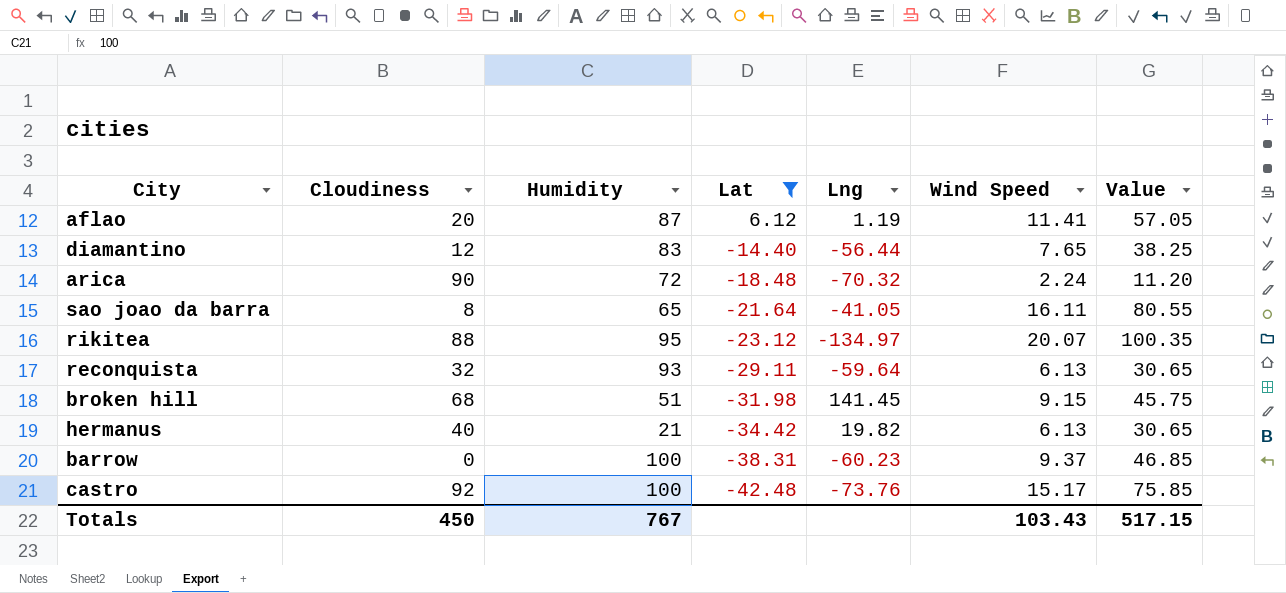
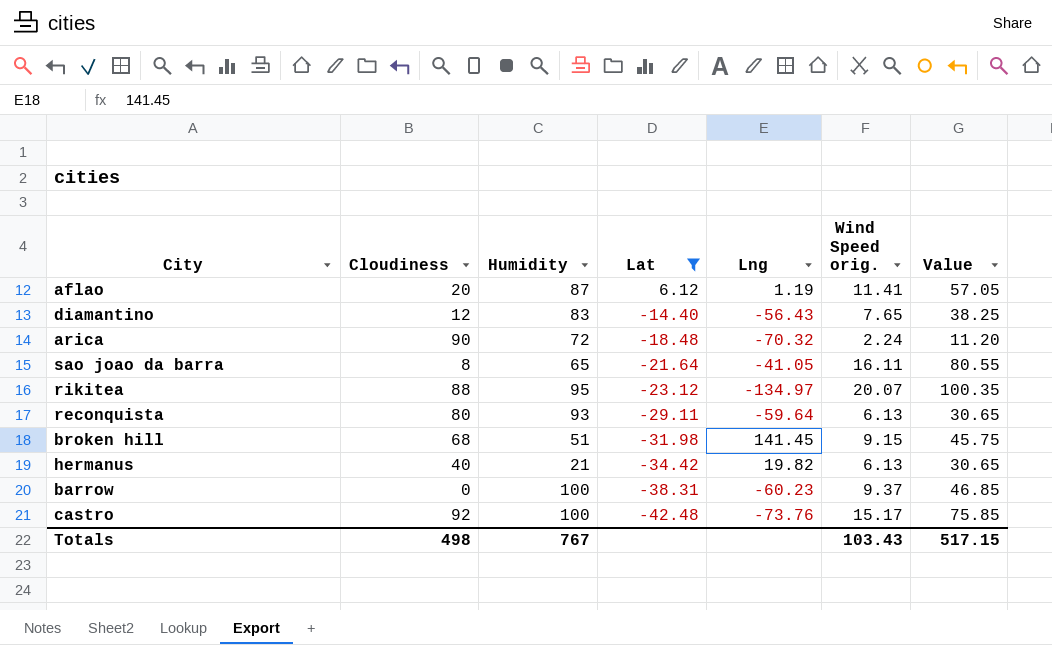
column name: Wind Speed -> Wind Speed orig.
diamantino | Lng: -56.44 -> -56.43
reconquista | Cloudiness: 32 -> 80
Totals | Cloudiness: 450 -> 498

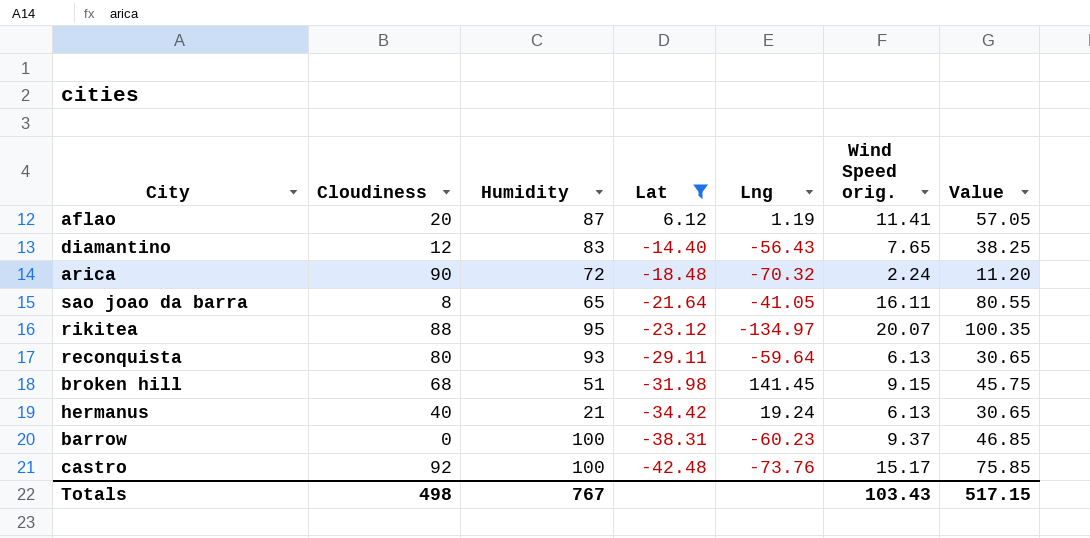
hermanus | Lng: 19.82 -> 19.24

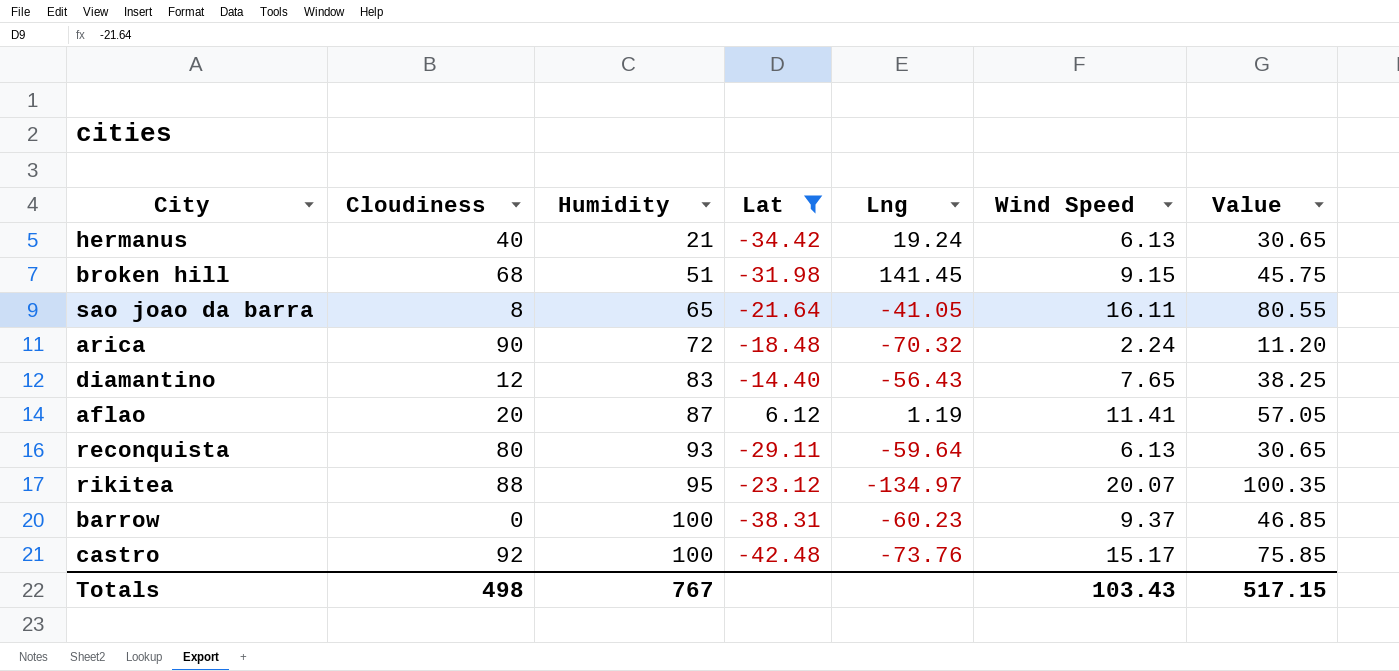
row order: Lat descending -> Humidity ascending
column name: Wind Speed orig. -> Wind Speed

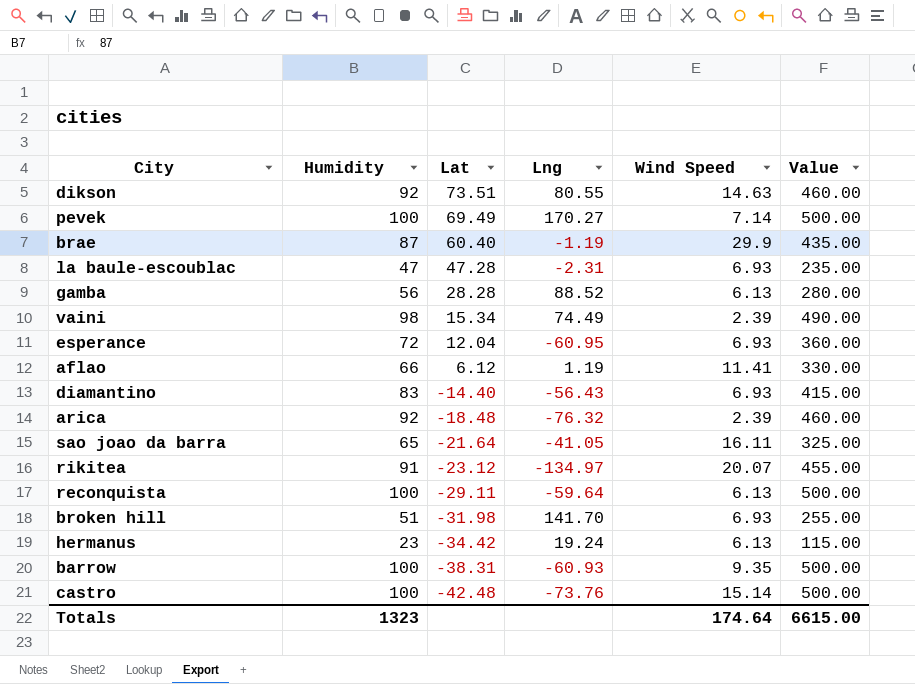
filter: Lat <= 6.12 -> none
row order: Humidity ascending -> Lat descending
column Cloudiness | position: 2 -> none
column Value | formula: [Wind Speed] * 5 -> [Humidity] * 5
aflao | Humidity: 87 -> 66
diamantino | Wind Speed: 7.65 -> 6.93
arica | Humidity: 72 -> 92
arica | Lng: -70.32 -> -76.32
arica | Wind Speed: 2.24 -> 2.39
rikitea | Humidity: 95 -> 91
reconquista | Humidity: 93 -> 100
broken hill | Lng: 141.45 -> 141.70
broken hill | Wind Speed: 9.15 -> 6.93
hermanus | Humidity: 21 -> 23
barrow | Lng: -60.23 -> -60.93
barrow | Wind Speed: 9.37 -> 9.35
castro | Wind Speed: 15.17 -> 15.14
Totals | Humidity: 767 -> 1323
Totals | Wind Speed: 103.43 -> 174.64
Totals | Value: 517.15 -> 6615.00

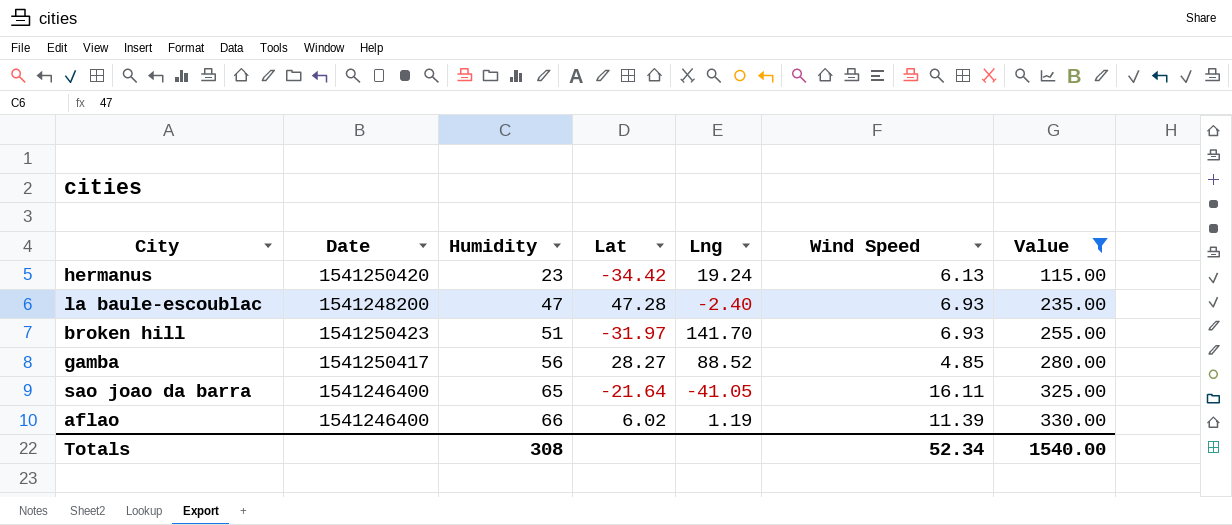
filter: none -> Value <= 330.00
row order: Lat descending -> Humidity ascending
column Date | position: none -> 2
la baule-escoublac | Lng: -2.31 -> -2.40
broken hill | Lat: -31.98 -> -31.97
gamba | Lat: 28.28 -> 28.27
gamba | Wind Speed: 6.13 -> 4.85
aflao | Lat: 6.12 -> 6.02
aflao | Wind Speed: 11.41 -> 11.39
Totals | Humidity: 1323 -> 308
Totals | Wind Speed: 174.64 -> 52.34
Totals | Value: 6615.00 -> 1540.00

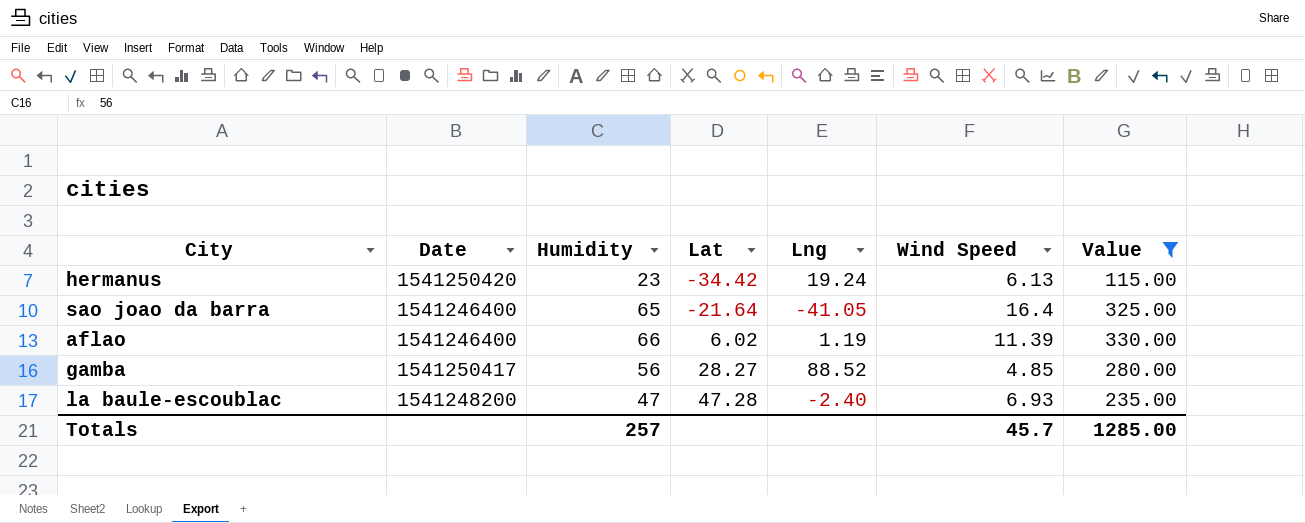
row order: Humidity ascending -> Lat ascending
row broken hill: 1541250423 | 51 | -31.97 | 141.70 | 6.93 | 255.00 -> none
sao joao da barra | Wind Speed: 16.11 -> 16.4
Totals | Humidity: 308 -> 257
Totals | Wind Speed: 52.34 -> 45.7
Totals | Value: 1540.00 -> 1285.00

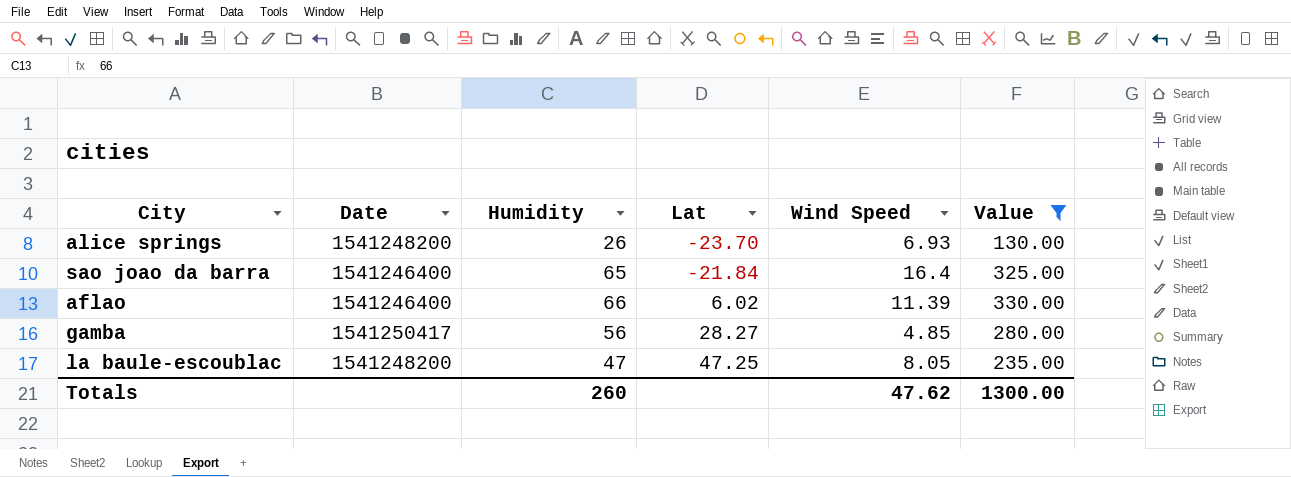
column Lng | position: 5 -> none
row hermanus: 1541250420 | 23 | -34.42 | 19.24 | 6.13 | 115.00 -> none
row alice springs: none -> 1541248200 | 26 | -23.70 | 6.93 | 130.00
sao joao da barra | Lat: -21.64 -> -21.84
la baule-escoublac | Lat: 47.28 -> 47.25
la baule-escoublac | Wind Speed: 6.93 -> 8.05
Totals | Humidity: 257 -> 260
Totals | Wind Speed: 45.7 -> 47.62
Totals | Value: 1285.00 -> 1300.00

